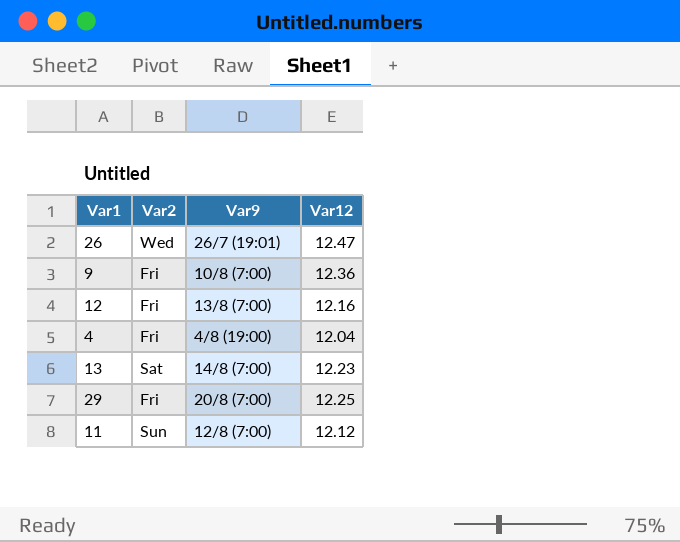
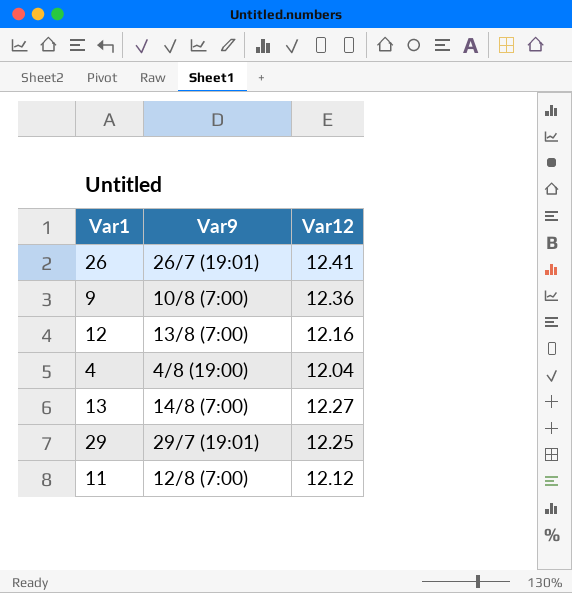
column Var2 | position: 2 -> none
26 | Var12: 12.47 -> 12.41
13 | Var12: 12.23 -> 12.27
29 | Var9: 20/8 (7:00) -> 29/7 (19:01)

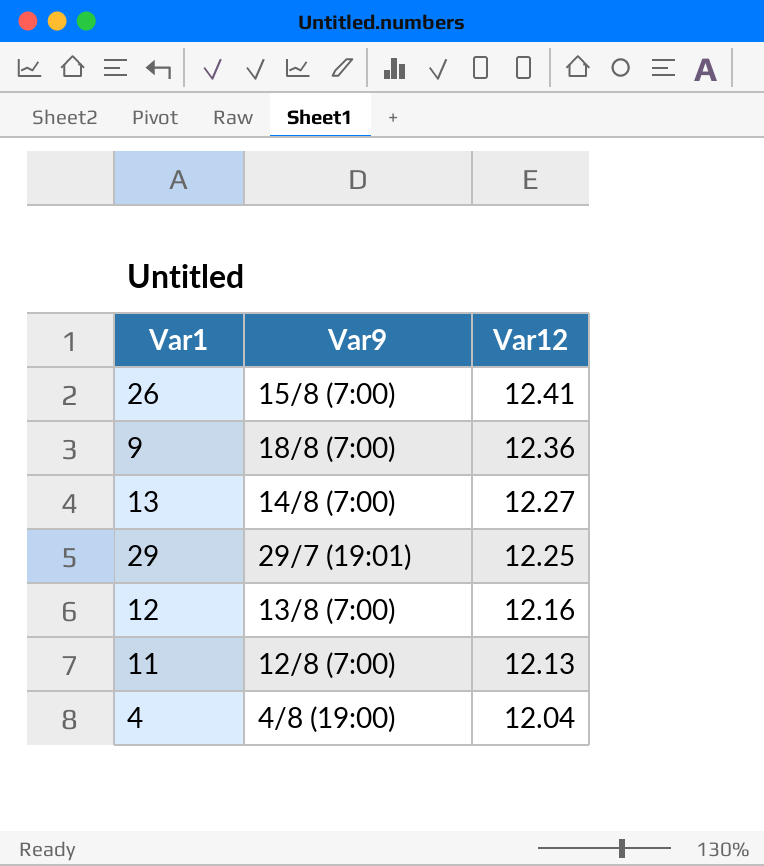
row order: none -> Var12 descending
26 | Var9: 26/7 (19:01) -> 15/8 (7:00)
9 | Var9: 10/8 (7:00) -> 18/8 (7:00)
11 | Var12: 12.12 -> 12.13

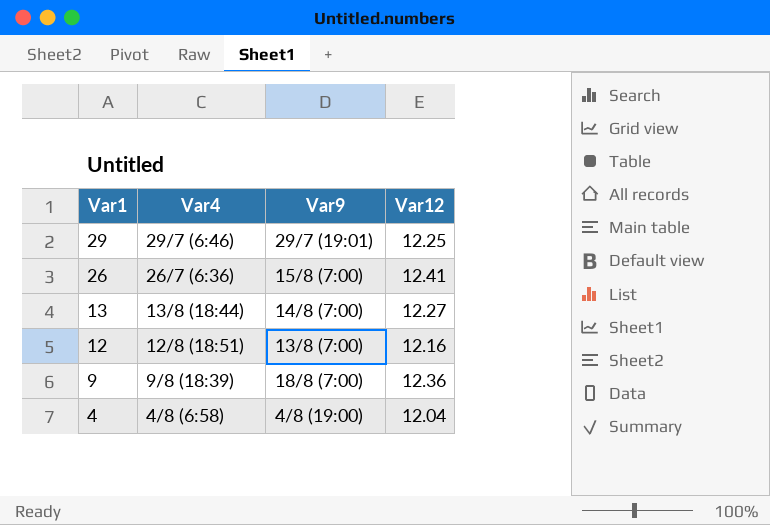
row order: Var12 descending -> Var1 descending
column Var4 | position: none -> 2
row 11: 12/8 (7:00) | 12.13 -> none

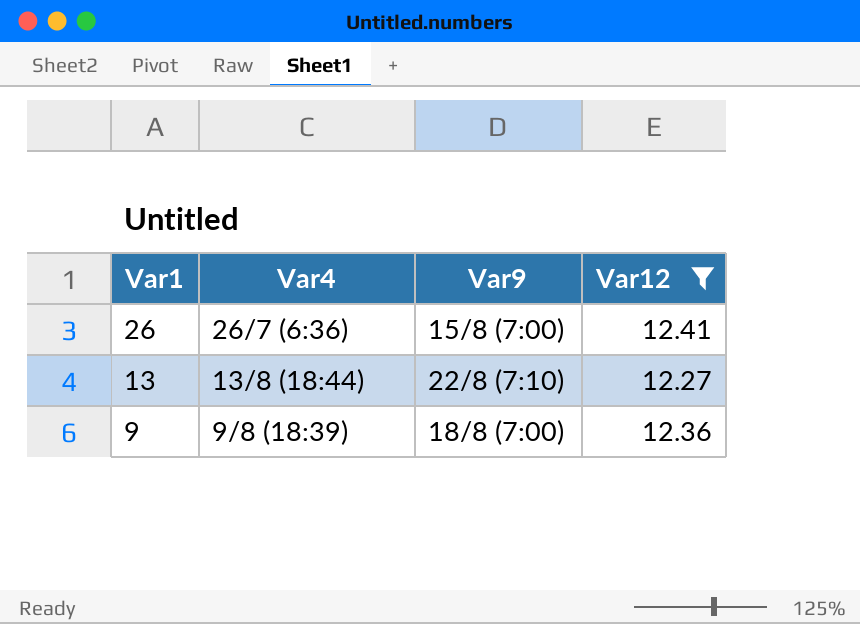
filter: none -> Var12 >= 12.27
13 | Var9: 14/8 (7:00) -> 22/8 (7:10)

